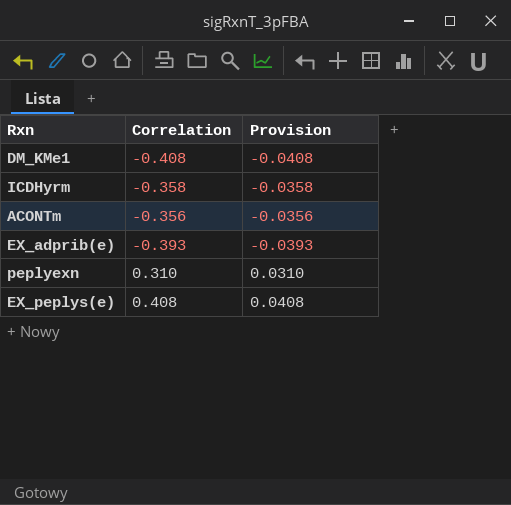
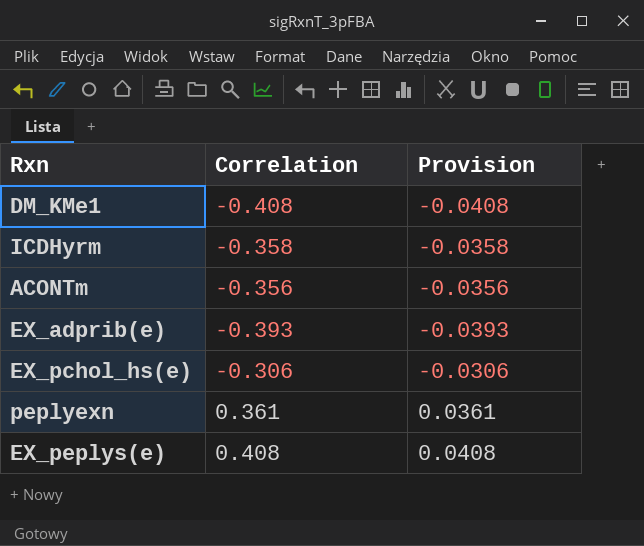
row EX_pchol_hs(e): none -> -0.306 | -0.0306
peplyexn | Correlation: 0.310 -> 0.361
peplyexn | Provision: 0.0310 -> 0.0361

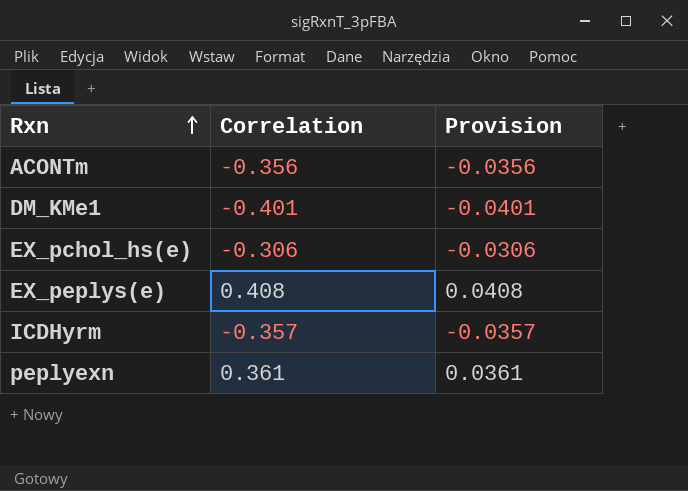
row order: none -> Rxn ascending
row EX_adprib(e): -0.393 | -0.0393 -> none
DM_KMe1 | Correlation: -0.408 -> -0.401
DM_KMe1 | Provision: -0.0408 -> -0.0401
ICDHyrm | Correlation: -0.358 -> -0.357
ICDHyrm | Provision: -0.0358 -> -0.0357

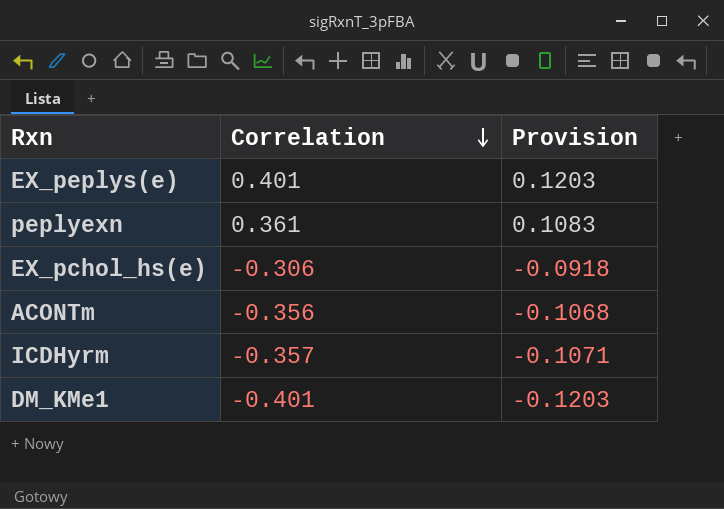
row order: Rxn ascending -> Correlation descending
column Provision | formula: [Correlation] * 0.1 -> [Correlation] * 0.3
EX_peplys(e) | Correlation: 0.408 -> 0.401

